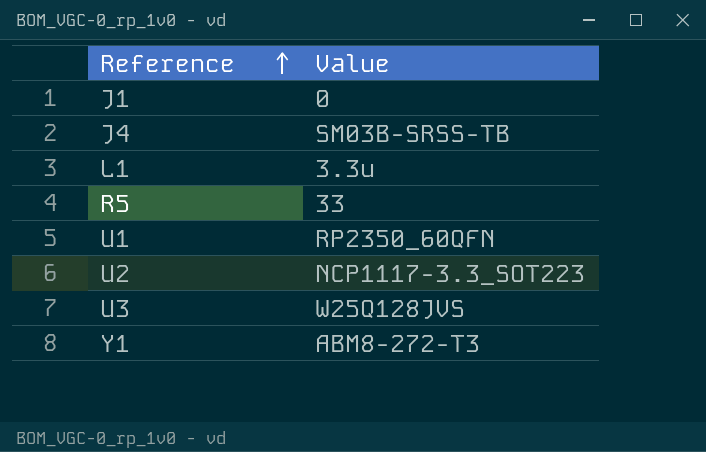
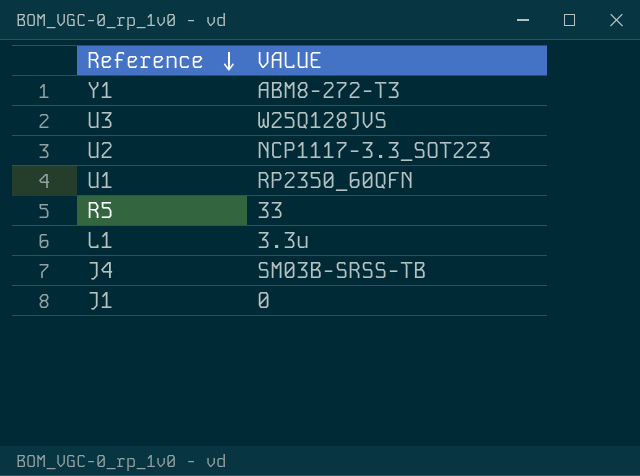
row order: Reference ascending -> Reference descending
column name: Value -> VALUE

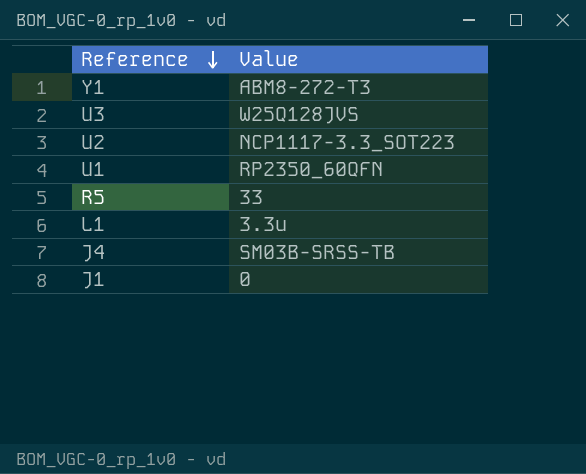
column name: VALUE -> Value

